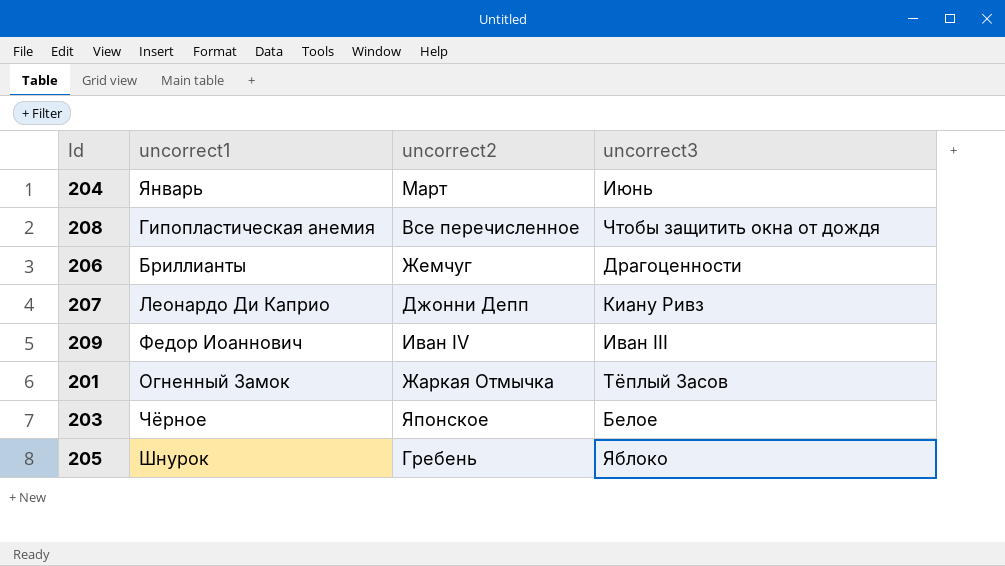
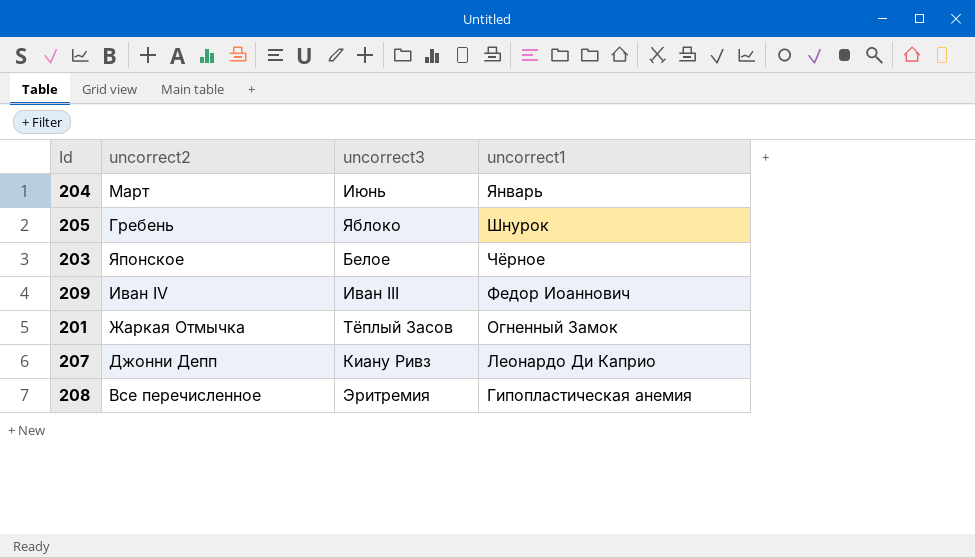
row order: none -> uncorrect1 descending
column uncorrect1 | position: 2 -> 4
row 206: Бриллианты | Жемчуг | Драгоценности -> none
208 | uncorrect3: Чтобы защитить окна от дождя -> Эритремия

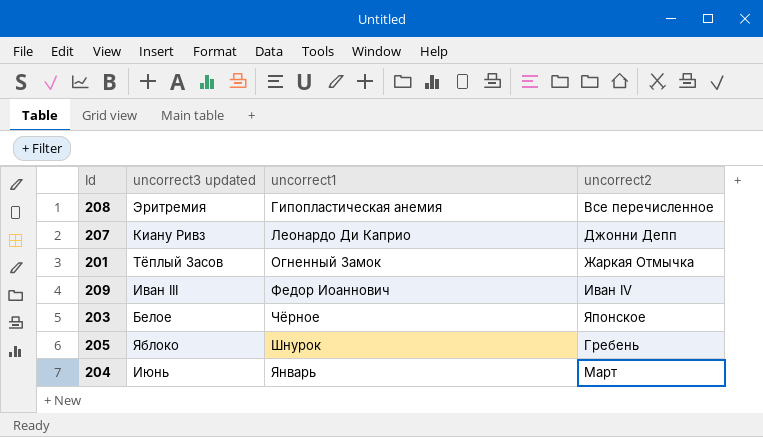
row order: uncorrect1 descending -> uncorrect1 ascending
column name: uncorrect3 -> uncorrect3 updated
column uncorrect2 | position: 2 -> 4

